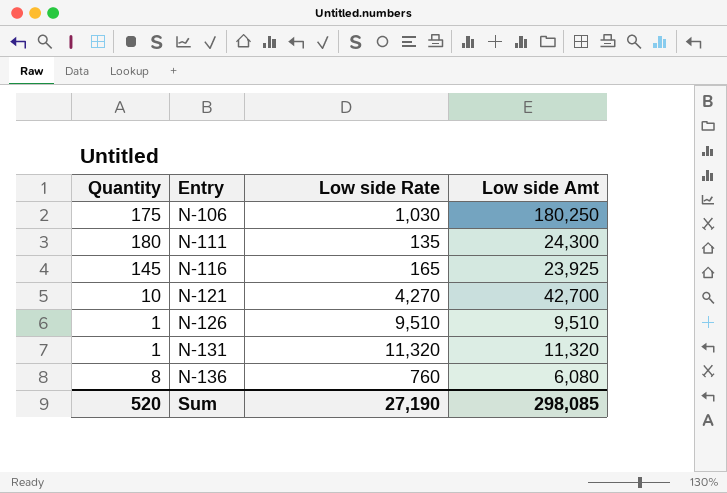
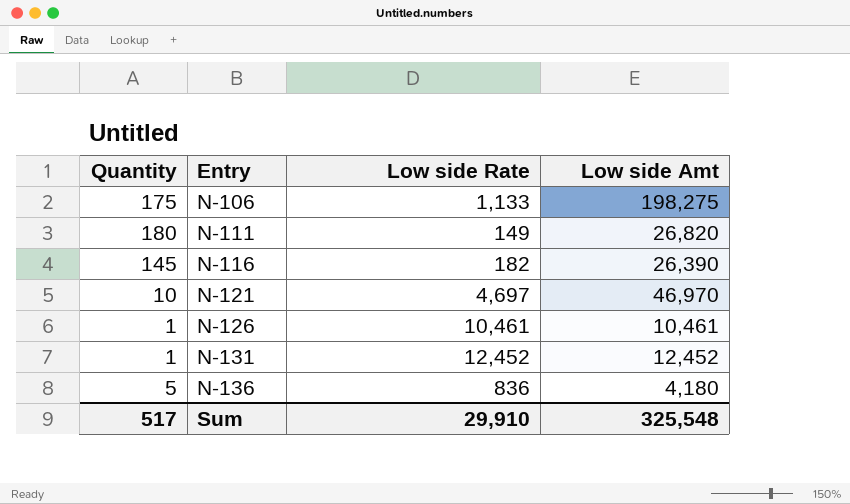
N-106 | Low side Rate: 1,030 -> 1,133
N-106 | Low side Amt: 180,250 -> 198,275
N-111 | Low side Rate: 135 -> 149
N-111 | Low side Amt: 24,300 -> 26,820
N-116 | Low side Rate: 165 -> 182
N-116 | Low side Amt: 23,925 -> 26,390
N-121 | Low side Rate: 4,270 -> 4,697
N-121 | Low side Amt: 42,700 -> 46,970
N-126 | Low side Rate: 9,510 -> 10,461
N-126 | Low side Amt: 9,510 -> 10,461
N-131 | Low side Rate: 11,320 -> 12,452
N-131 | Low side Amt: 11,320 -> 12,452
N-136 | Quantity: 8 -> 5
N-136 | Low side Rate: 760 -> 836
N-136 | Low side Amt: 6,080 -> 4,180
Sum | Quantity: 520 -> 517
Sum | Low side Rate: 27,190 -> 29,910
Sum | Low side Amt: 298,085 -> 325,548

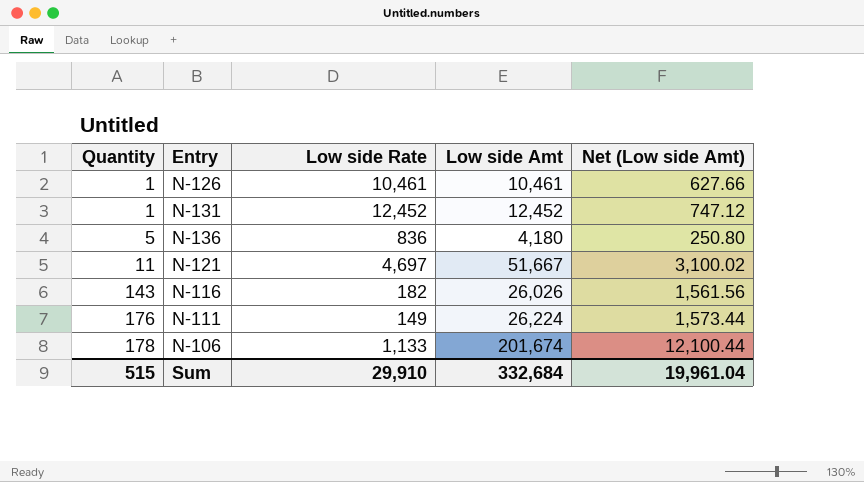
row order: Entry ascending -> Quantity ascending
column Net (Low side Amt) | formula: none -> [Low side Amt] * 0.06
N-121 | Quantity: 10 -> 11
N-121 | Low side Amt: 46,970 -> 51,667
N-116 | Quantity: 145 -> 143
N-116 | Low side Amt: 26,390 -> 26,026
N-111 | Quantity: 180 -> 176
N-111 | Low side Amt: 26,820 -> 26,224
N-106 | Quantity: 175 -> 178
N-106 | Low side Amt: 198,275 -> 201,674
Sum | Quantity: 517 -> 515
Sum | Low side Amt: 325,548 -> 332,684

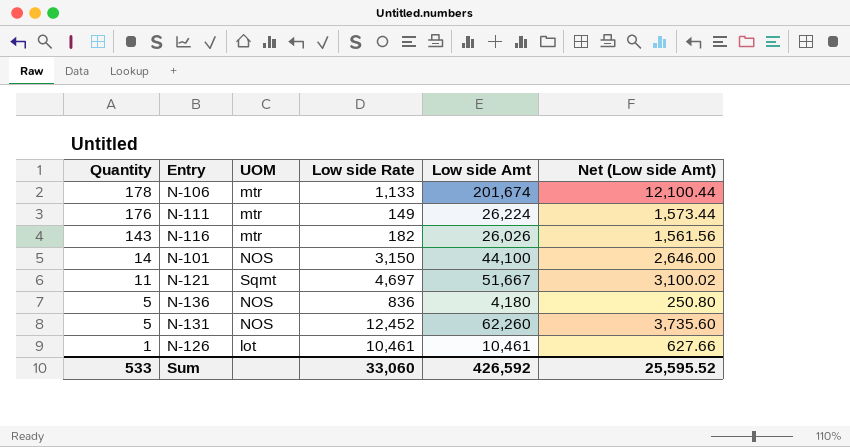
row order: Quantity ascending -> Quantity descending
column UOM | position: none -> 3
row N-101: none -> 14 | NOS | 3,150 | 44,100 | 2,646.00
N-131 | Quantity: 1 -> 5
N-131 | Low side Amt: 12,452 -> 62,260
N-131 | Net (Low side Amt): 747.12 -> 3,735.60
Sum | Quantity: 515 -> 533
Sum | Low side Rate: 29,910 -> 33,060
Sum | Low side Amt: 332,684 -> 426,592
Sum | Net (Low side Amt): 19,961.04 -> 25,595.52

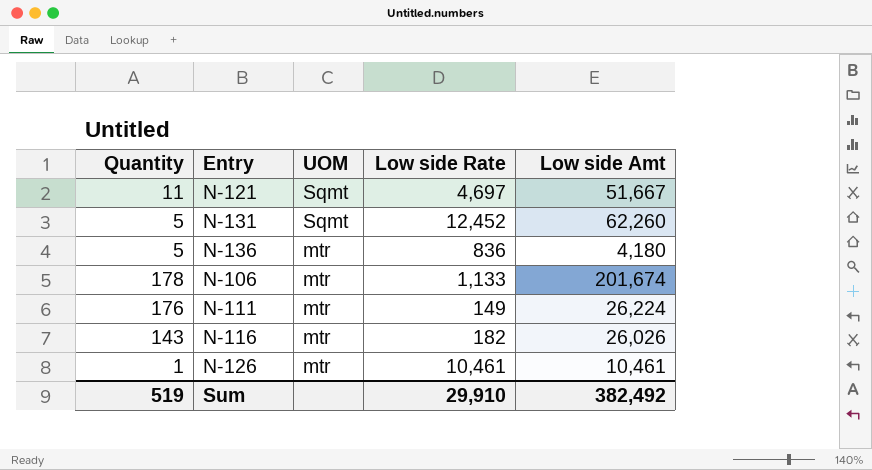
row order: Quantity descending -> UOM descending
column Net (Low side Amt) | formula: [Low side Amt] * 0.06 -> none
row N-101: 14 | NOS | 3,150 | 44,100 | 2,646.00 -> none
N-131 | UOM: NOS -> Sqmt
N-136 | UOM: NOS -> mtr
N-126 | UOM: lot -> mtr
Sum | Quantity: 533 -> 519
Sum | Low side Rate: 33,060 -> 29,910
Sum | Low side Amt: 426,592 -> 382,492

